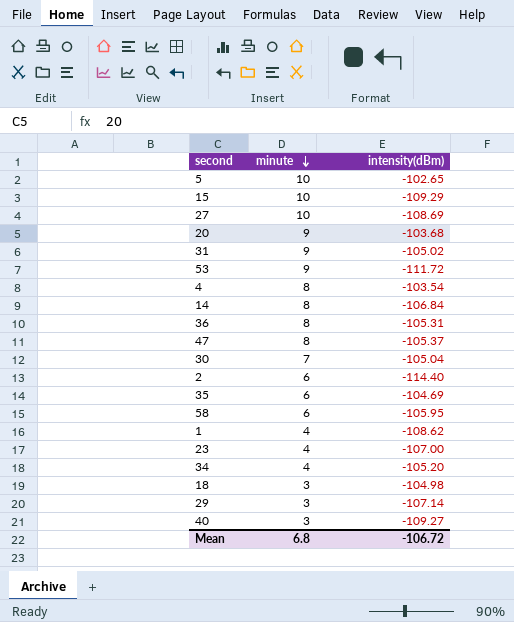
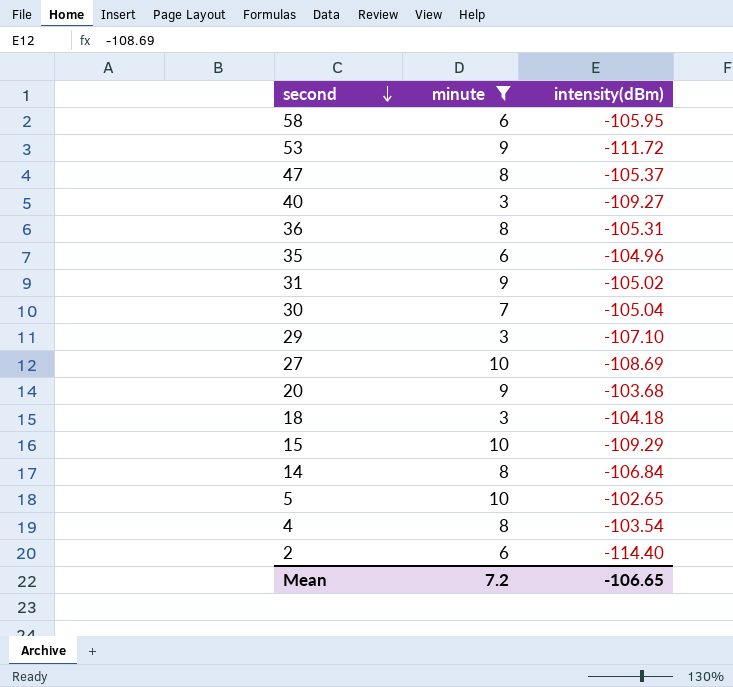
filter: none -> minute != 4
row order: minute descending -> second descending
35 | intensity(dBm): -104.69 -> -104.96
29 | intensity(dBm): -107.14 -> -107.10
18 | intensity(dBm): -104.98 -> -104.18
Mean | minute: 6.8 -> 7.2
Mean | intensity(dBm): -106.72 -> -106.65

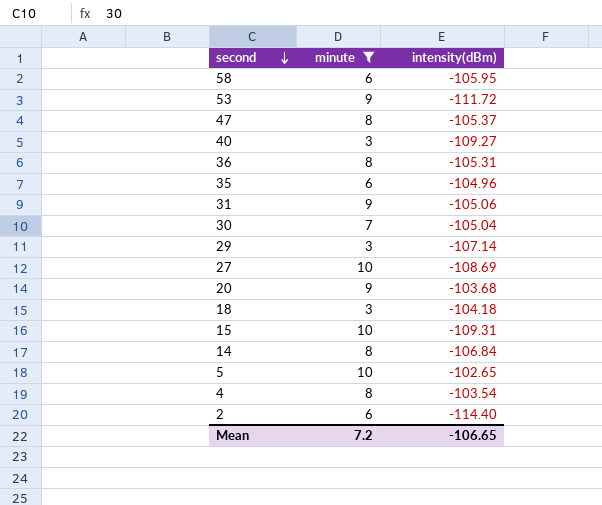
31 | intensity(dBm): -105.02 -> -105.06
29 | intensity(dBm): -107.10 -> -107.14
15 | intensity(dBm): -109.29 -> -109.31

